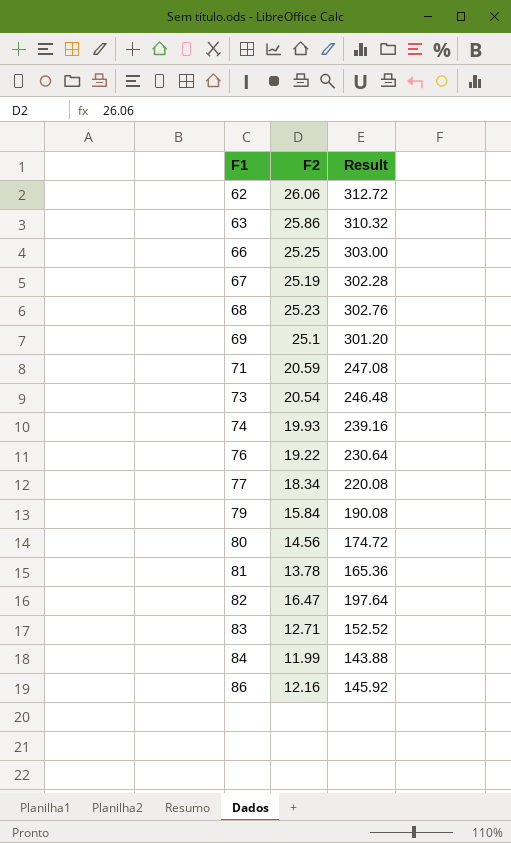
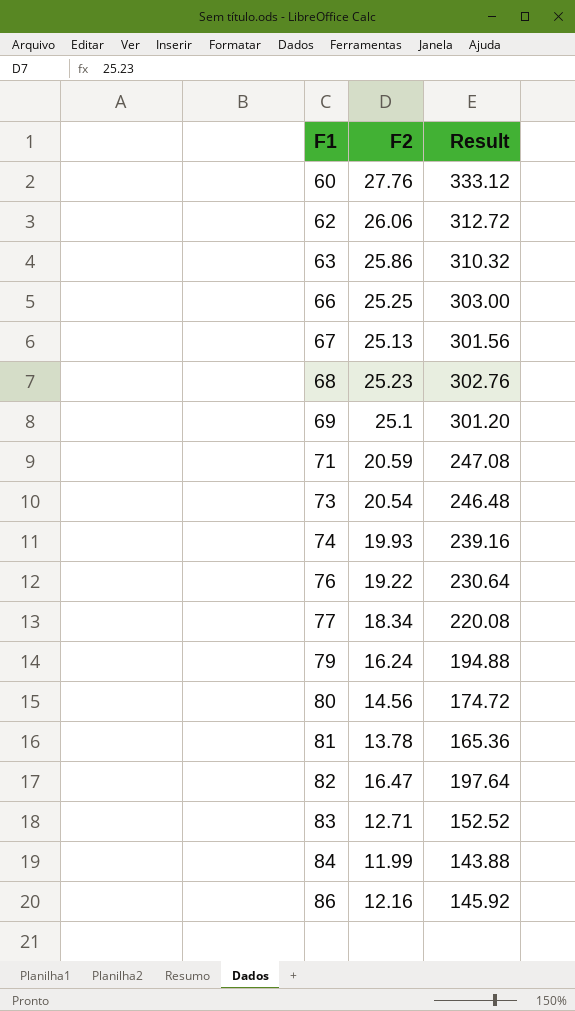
row 60: none -> 27.76 | 333.12
67 | F2: 25.19 -> 25.13
67 | Result: 302.28 -> 301.56
79 | F2: 15.84 -> 16.24
79 | Result: 190.08 -> 194.88

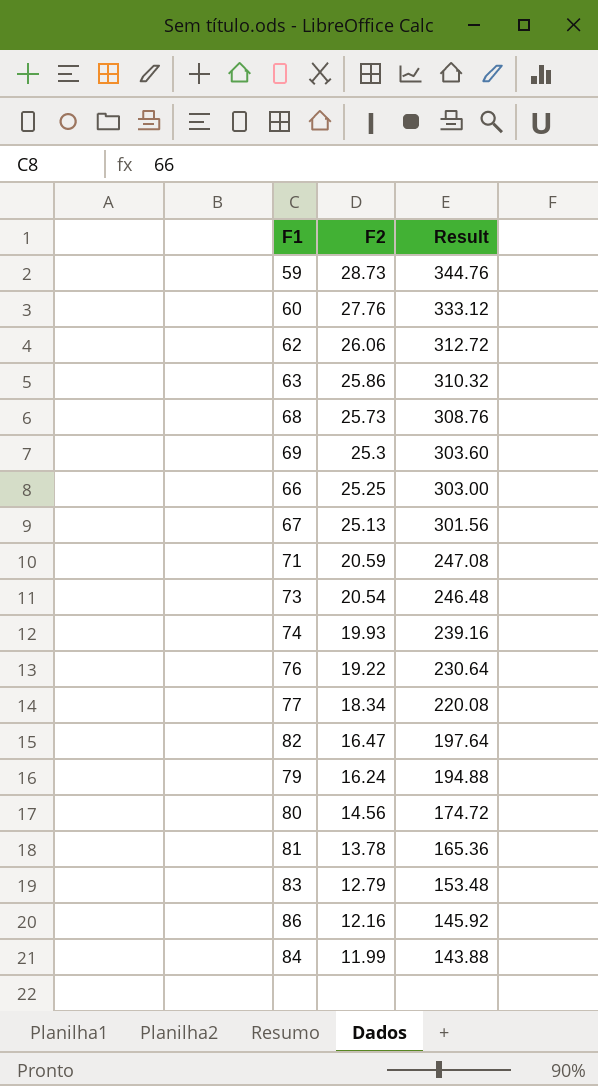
row order: F1 ascending -> F2 descending
row 59: none -> 28.73 | 344.76
68 | F2: 25.23 -> 25.73
68 | Result: 302.76 -> 308.76
69 | F2: 25.1 -> 25.3
69 | Result: 301.20 -> 303.60
83 | F2: 12.71 -> 12.79
83 | Result: 152.52 -> 153.48

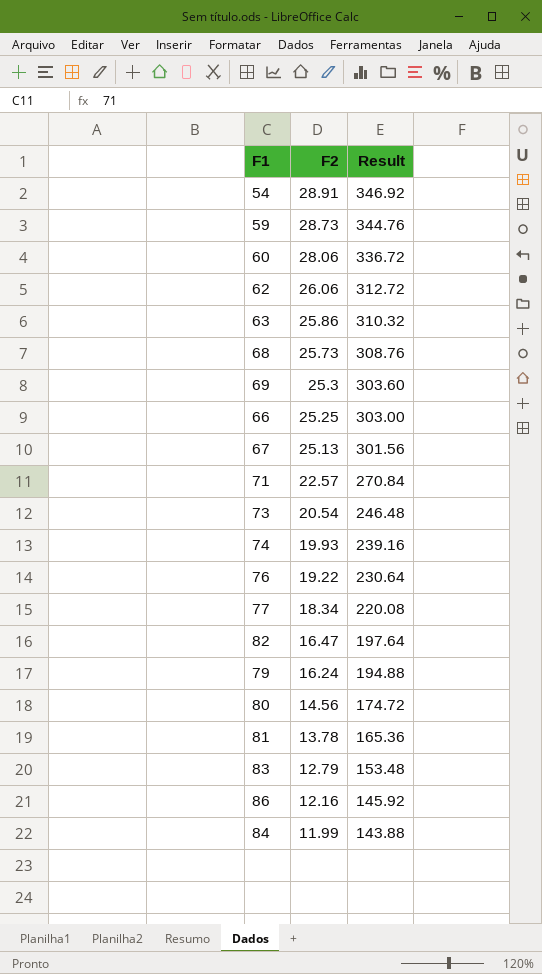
row 54: none -> 28.91 | 346.92
60 | F2: 27.76 -> 28.06
60 | Result: 333.12 -> 336.72
71 | F2: 20.59 -> 22.57
71 | Result: 247.08 -> 270.84

